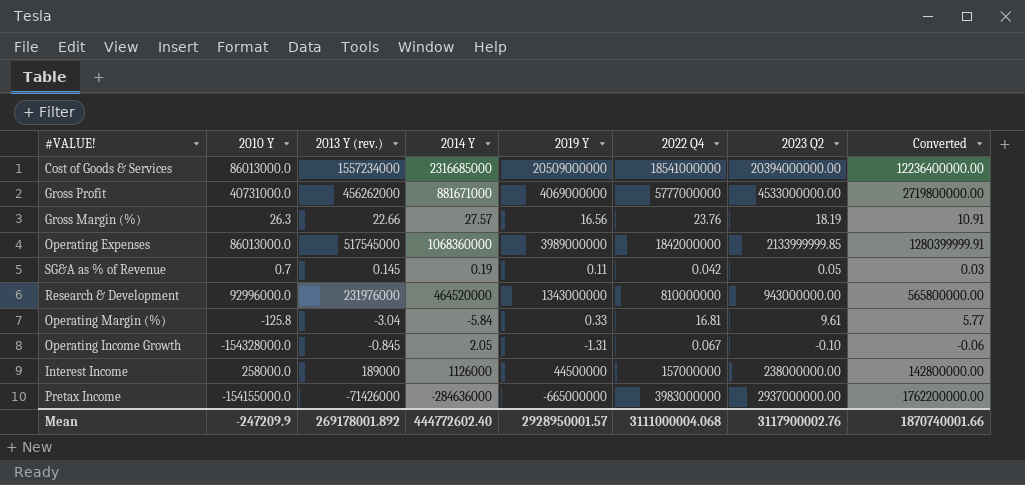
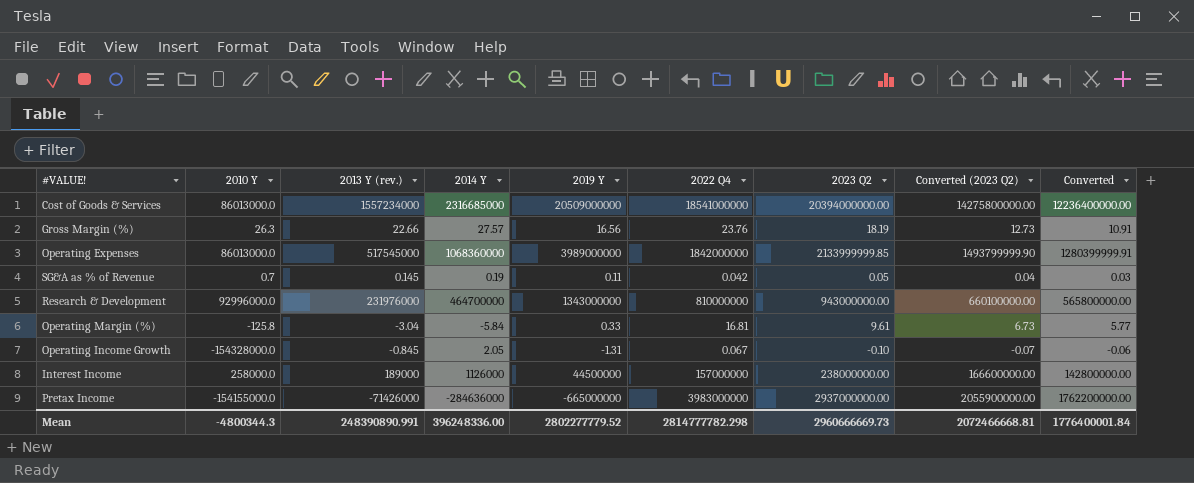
column Converted (2023 Q2) | formula: none -> [2023 Q2] * 0.7
row Gross Profit: 40731000.0 | 456262000 | 881671000 | 4069000000 | 5777000000 | 4533000000.00 | 2719800000.00 -> none
Research & Development | 2014 Y: 464520000 -> 464700000
Mean | 2010 Y: -247209.9 -> -4800344.3
Mean | 2013 Y (rev.): 269178001.892 -> 248390890.991
Mean | 2014 Y: 444772602.40 -> 396248336.00
Mean | 2019 Y: 2928950001.57 -> 2802277779.52
Mean | 2022 Q4: 3111000004.068 -> 2814777782.298
Mean | 2023 Q2: 3117900002.76 -> 2960666669.73
Mean | Converted: 1870740001.66 -> 1776400001.84

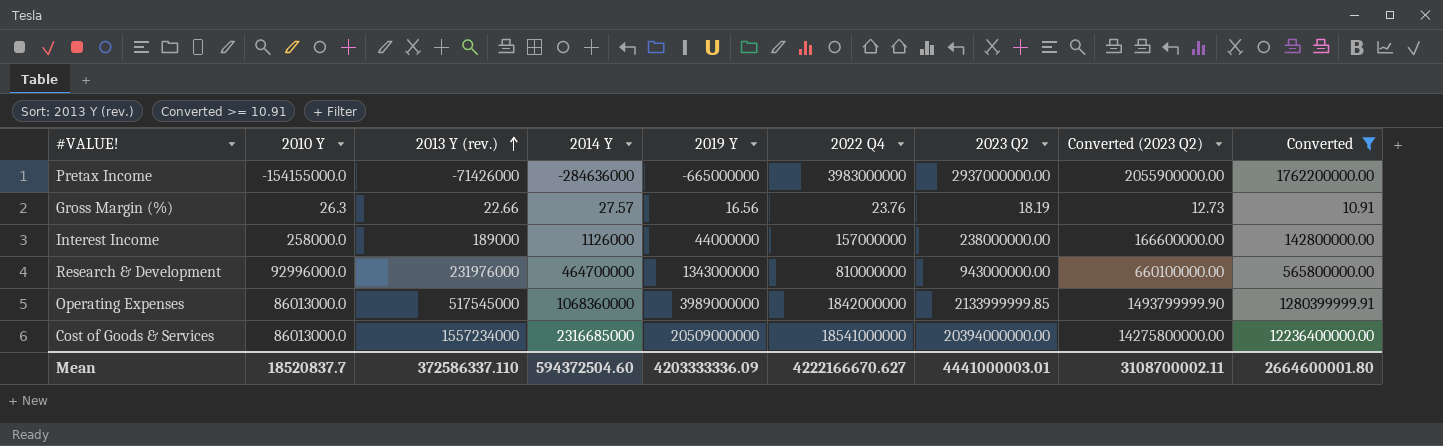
filter: none -> Converted >= 10.91
row order: none -> 2013 Y (rev.) ascending
Interest Income | 2019 Y: 44500000 -> 44000000
Mean | 2010 Y: -4800344.3 -> 18520837.7
Mean | 2013 Y (rev.): 248390890.991 -> 372586337.110
Mean | 2014 Y: 396248336.00 -> 594372504.60
Mean | 2019 Y: 2802277779.52 -> 4203333336.09
Mean | 2022 Q4: 2814777782.298 -> 4222166670.627
Mean | 2023 Q2: 2960666669.73 -> 4441000003.01
Mean | Converted (2023 Q2): 2072466668.81 -> 3108700002.11
Mean | Converted: 1776400001.84 -> 2664600001.80

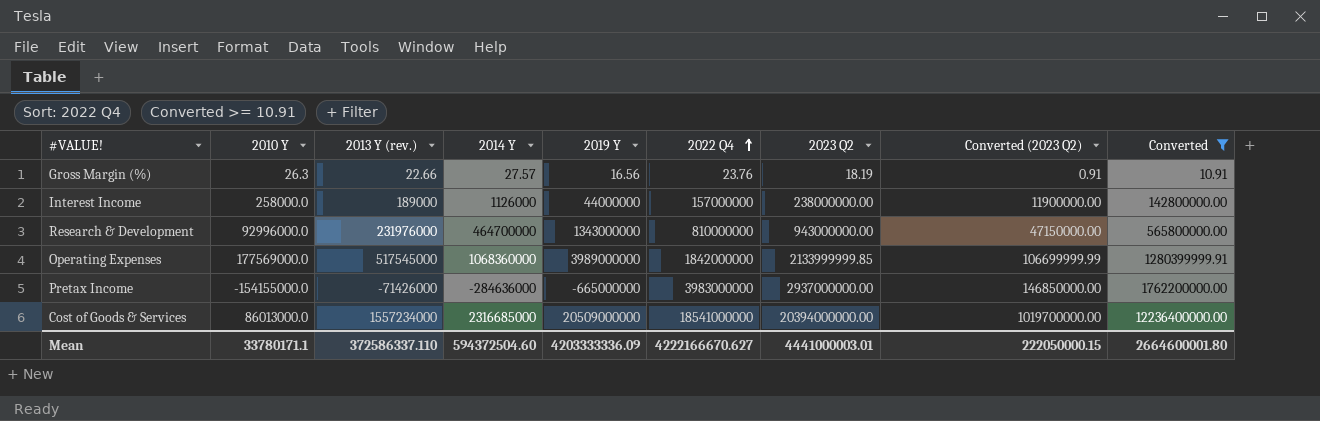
row order: 2013 Y (rev.) ascending -> 2022 Q4 ascending
column Converted (2023 Q2) | formula: [2023 Q2] * 0.7 -> [2023 Q2] * 0.05
Operating Expenses | 2010 Y: 86013000.0 -> 177569000.0
Mean | 2010 Y: 18520837.7 -> 33780171.1
Mean | Converted (2023 Q2): 3108700002.11 -> 222050000.15

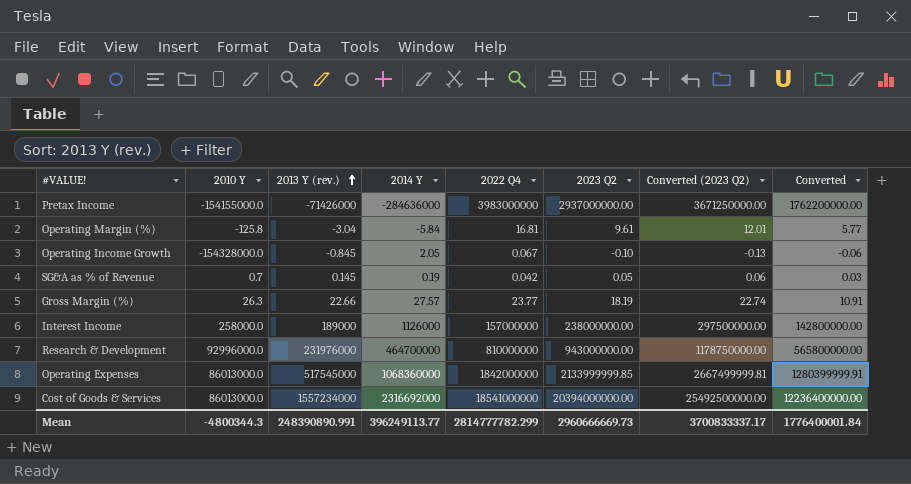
filter: Converted >= 10.91 -> none
row order: 2022 Q4 ascending -> 2013 Y (rev.) ascending
column 2019 Y | position: 5 -> none
column Converted (2023 Q2) | formula: [2023 Q2] * 0.05 -> [2023 Q2] * 1.25
Gross Margin (%) | 2022 Q4: 23.76 -> 23.77
Operating Expenses | 2010 Y: 177569000.0 -> 86013000.0
Cost of Goods & Services | 2014 Y: 2316685000 -> 2316692000
Mean | 2010 Y: 33780171.1 -> -4800344.3
Mean | 2013 Y (rev.): 372586337.110 -> 248390890.991
Mean | 2014 Y: 594372504.60 -> 396249113.77
Mean | 2022 Q4: 4222166670.627 -> 2814777782.299
Mean | 2023 Q2: 4441000003.01 -> 2960666669.73
Mean | Converted (2023 Q2): 222050000.15 -> 3700833337.17
Mean | Converted: 2664600001.80 -> 1776400001.84

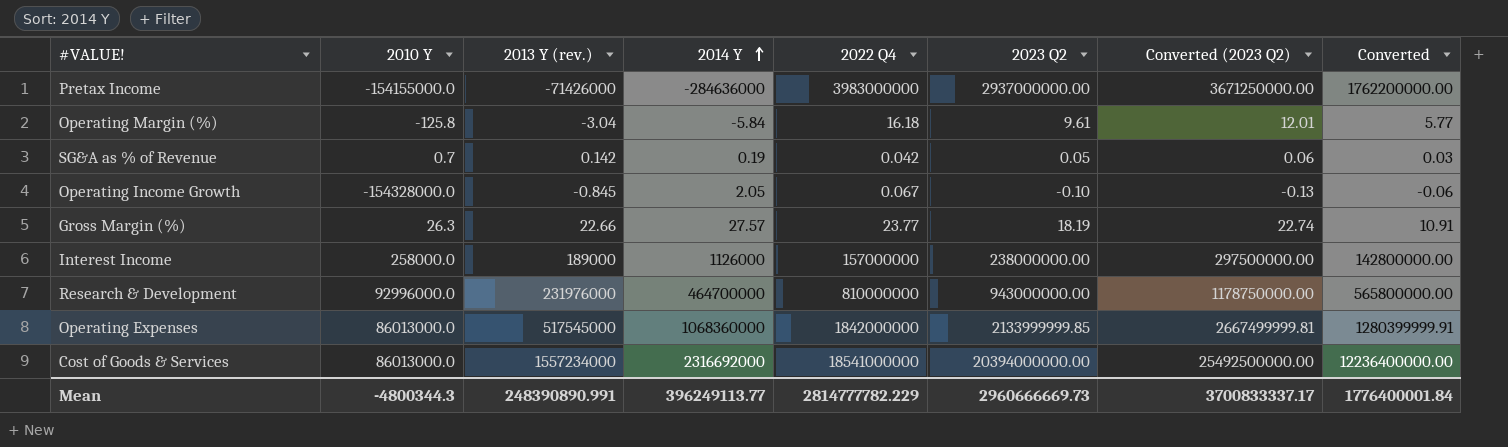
row order: 2013 Y (rev.) ascending -> 2014 Y ascending
Operating Margin (%) | 2022 Q4: 16.81 -> 16.18
SG&A as % of Revenue | 2013 Y (rev.): 0.145 -> 0.142
Mean | 2022 Q4: 2814777782.299 -> 2814777782.229

